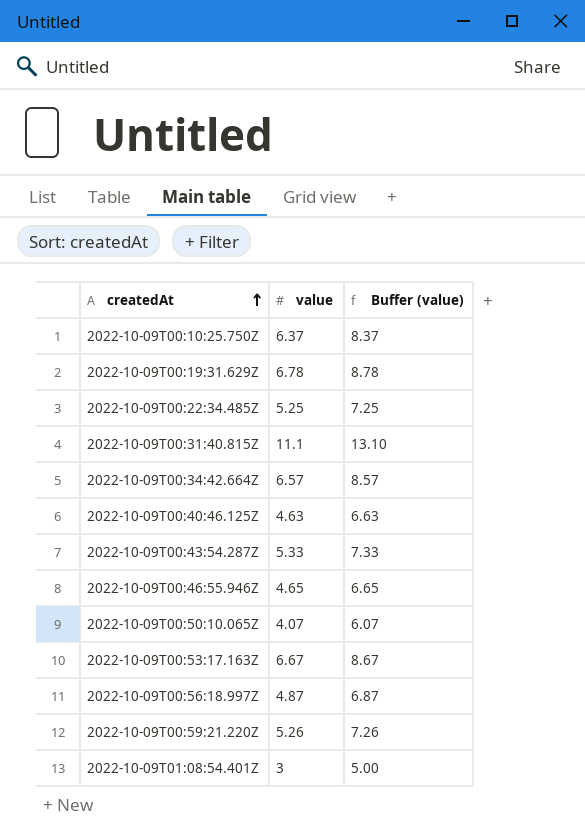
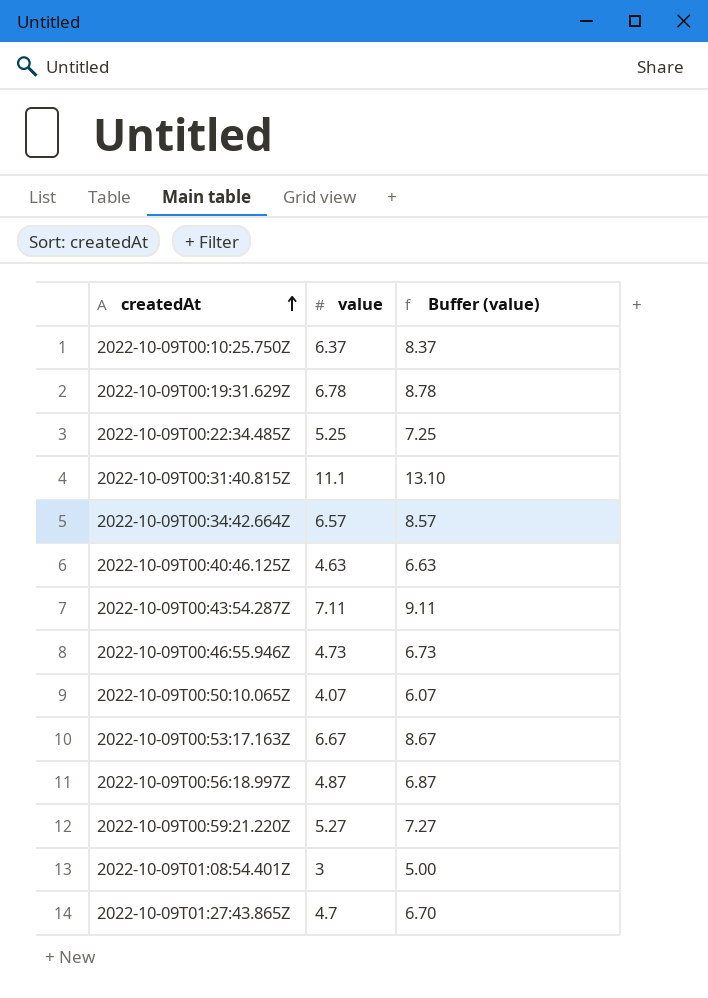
2022-10-09T00:43:54.287Z | value: 5.33 -> 7.11
2022-10-09T00:43:54.287Z | Buffer (value): 7.33 -> 9.11
2022-10-09T00:46:55.946Z | value: 4.65 -> 4.73
2022-10-09T00:46:55.946Z | Buffer (value): 6.65 -> 6.73
2022-10-09T00:59:21.220Z | value: 5.26 -> 5.27
2022-10-09T00:59:21.220Z | Buffer (value): 7.26 -> 7.27
row 2022-10-09T01:27:43.865Z: none -> 4.7 | 6.70

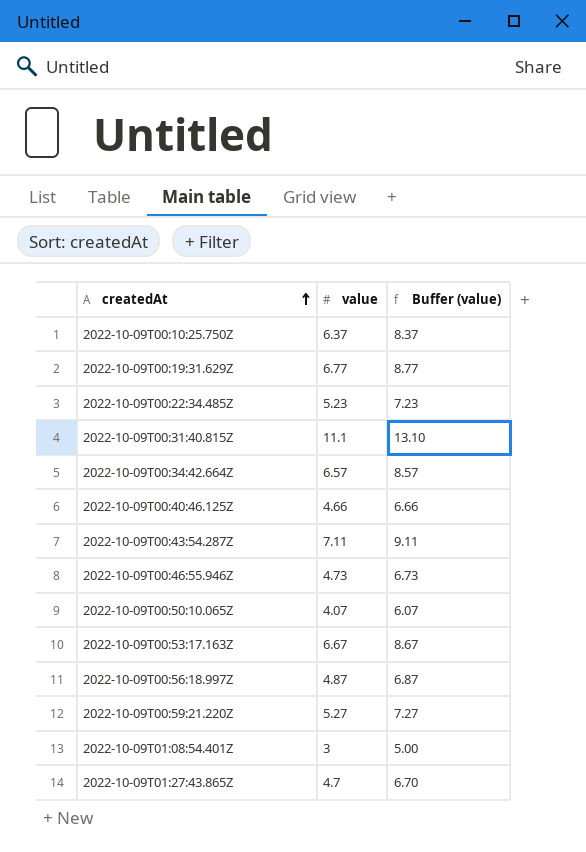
2022-10-09T00:19:31.629Z | value: 6.78 -> 6.77
2022-10-09T00:19:31.629Z | Buffer (value): 8.78 -> 8.77
2022-10-09T00:22:34.485Z | value: 5.25 -> 5.23
2022-10-09T00:22:34.485Z | Buffer (value): 7.25 -> 7.23
2022-10-09T00:40:46.125Z | value: 4.63 -> 4.66
2022-10-09T00:40:46.125Z | Buffer (value): 6.63 -> 6.66

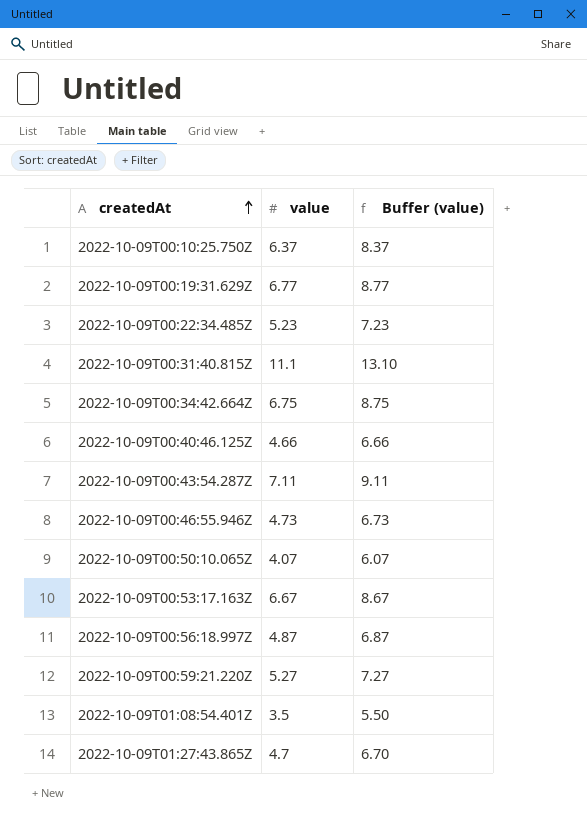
2022-10-09T00:34:42.664Z | value: 6.57 -> 6.75
2022-10-09T00:34:42.664Z | Buffer (value): 8.57 -> 8.75
2022-10-09T01:08:54.401Z | value: 3 -> 3.5
2022-10-09T01:08:54.401Z | Buffer (value): 5.00 -> 5.50

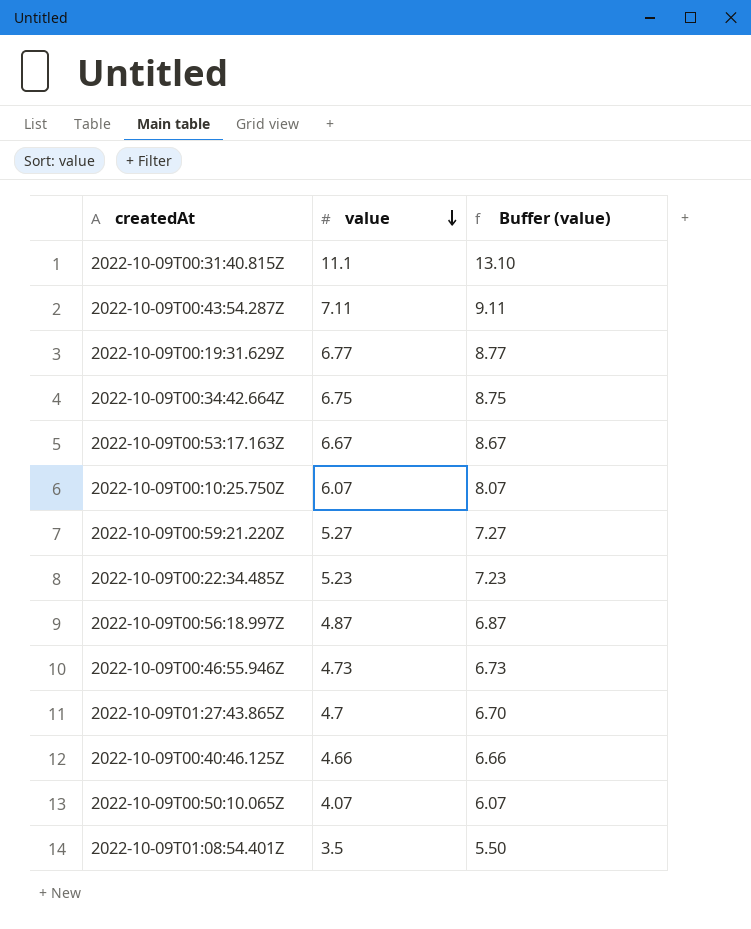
row order: createdAt ascending -> value descending
2022-10-09T00:10:25.750Z | value: 6.37 -> 6.07
2022-10-09T00:10:25.750Z | Buffer (value): 8.37 -> 8.07

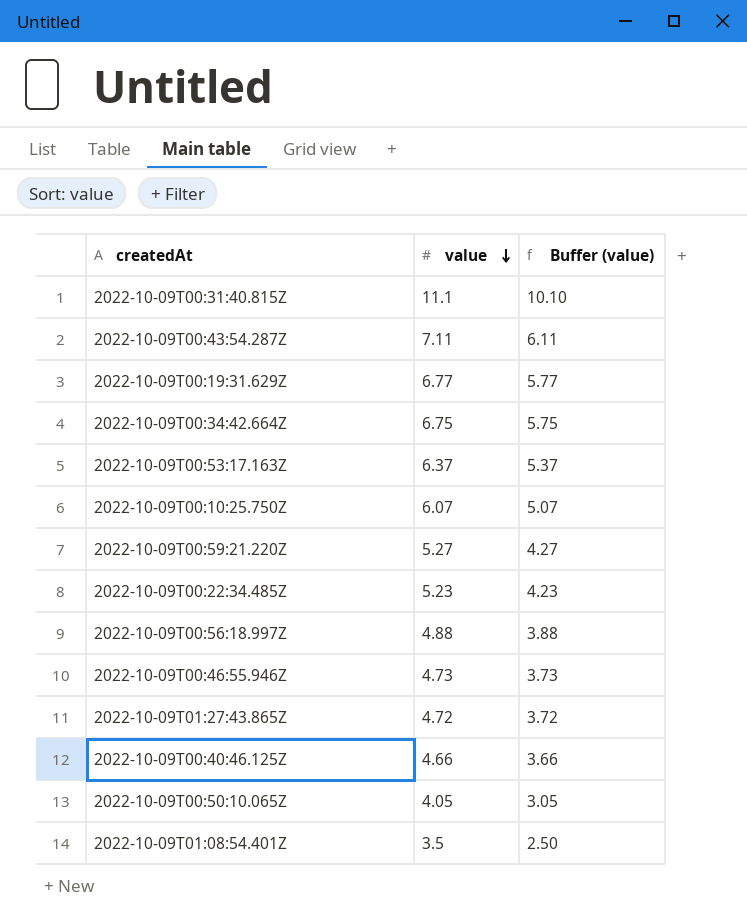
column Buffer (value) | formula: [value] + 2 -> [value] - 1
2022-10-09T00:53:17.163Z | value: 6.67 -> 6.37
2022-10-09T00:56:18.997Z | value: 4.87 -> 4.88
2022-10-09T01:27:43.865Z | value: 4.7 -> 4.72
2022-10-09T00:50:10.065Z | value: 4.07 -> 4.05

